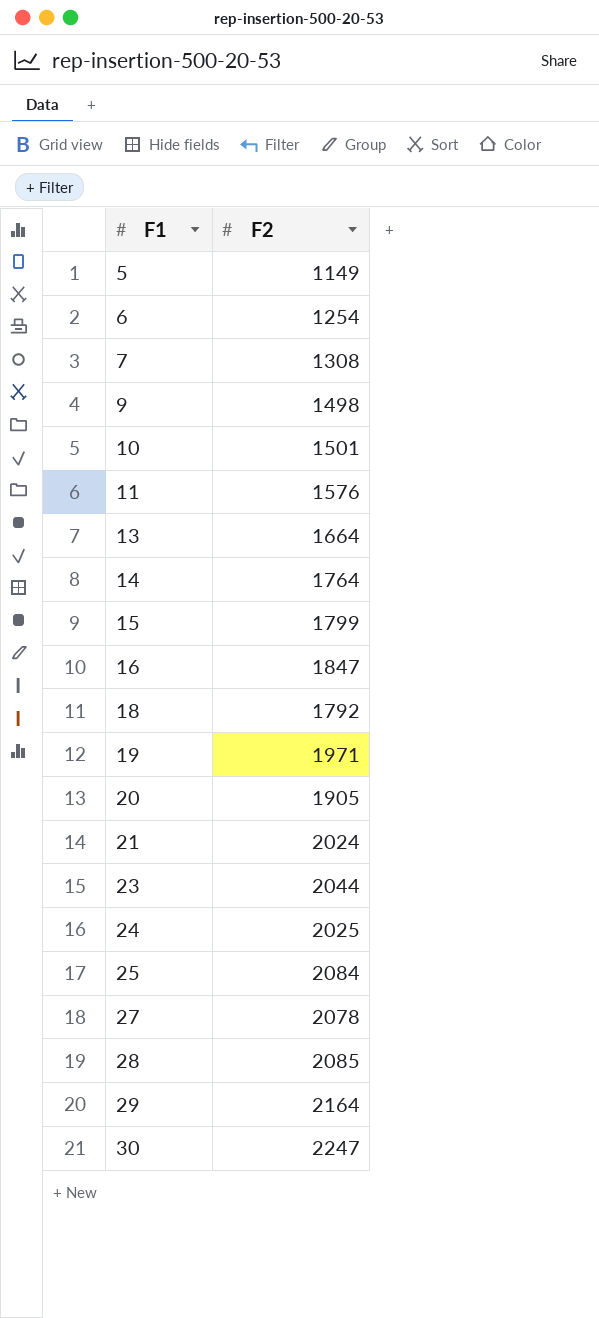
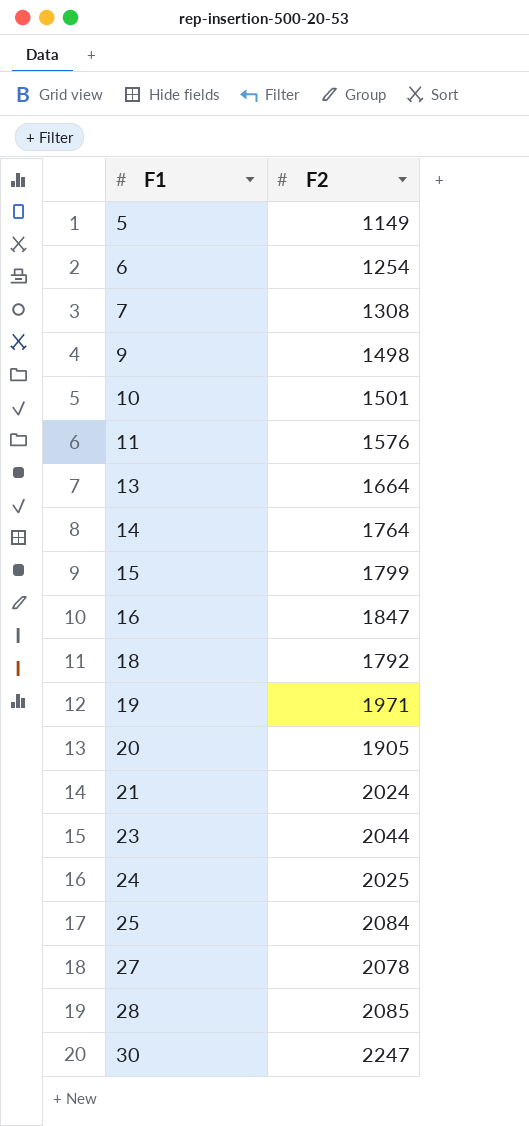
row 29: 2164 -> none

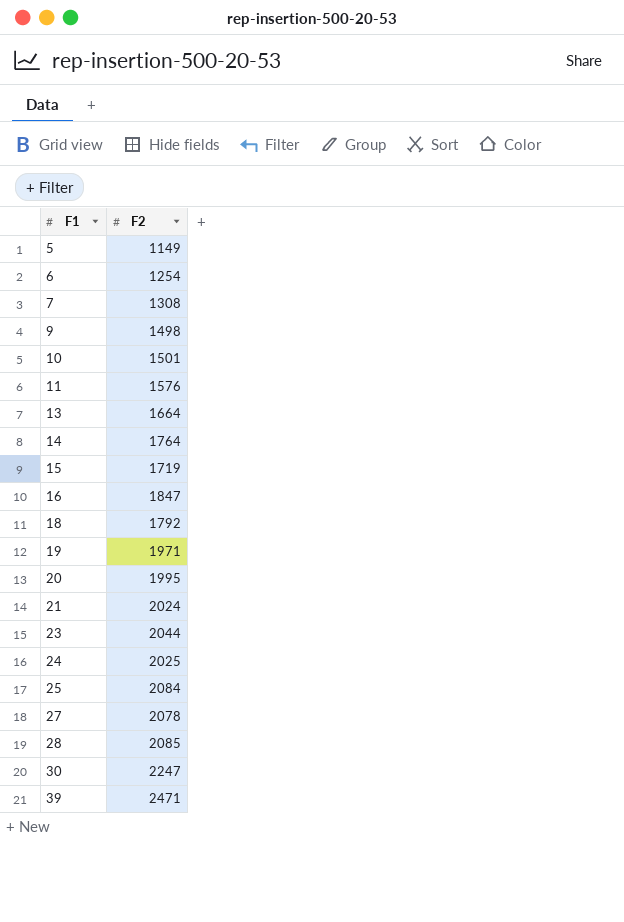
15 | F2: 1799 -> 1719
20 | F2: 1905 -> 1995
row 39: none -> 2471

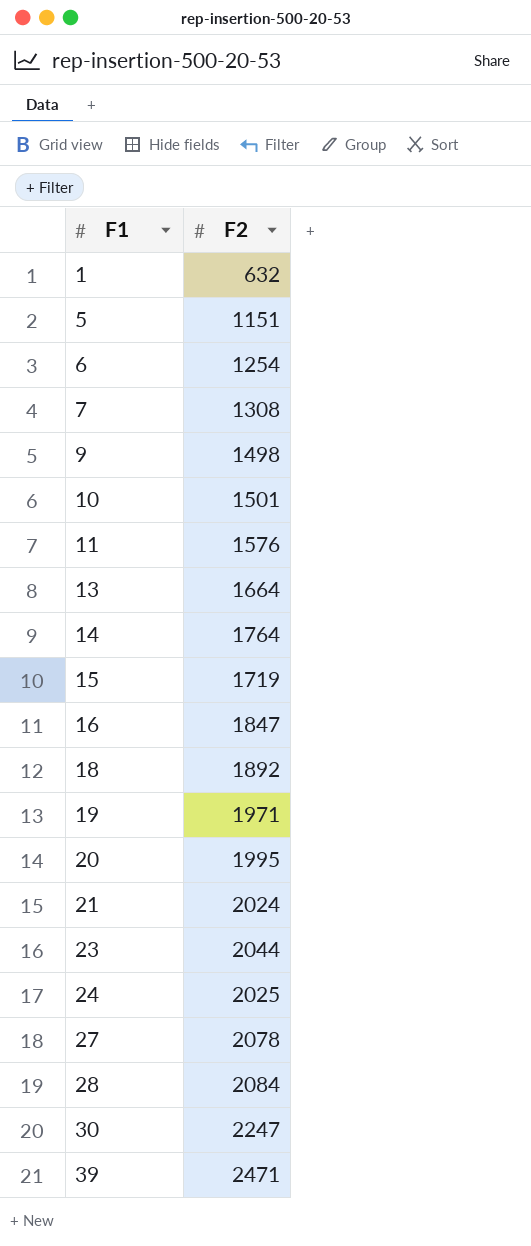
row 25: 2084 -> none
row 1: none -> 632
5 | F2: 1149 -> 1151
18 | F2: 1792 -> 1892
28 | F2: 2085 -> 2084

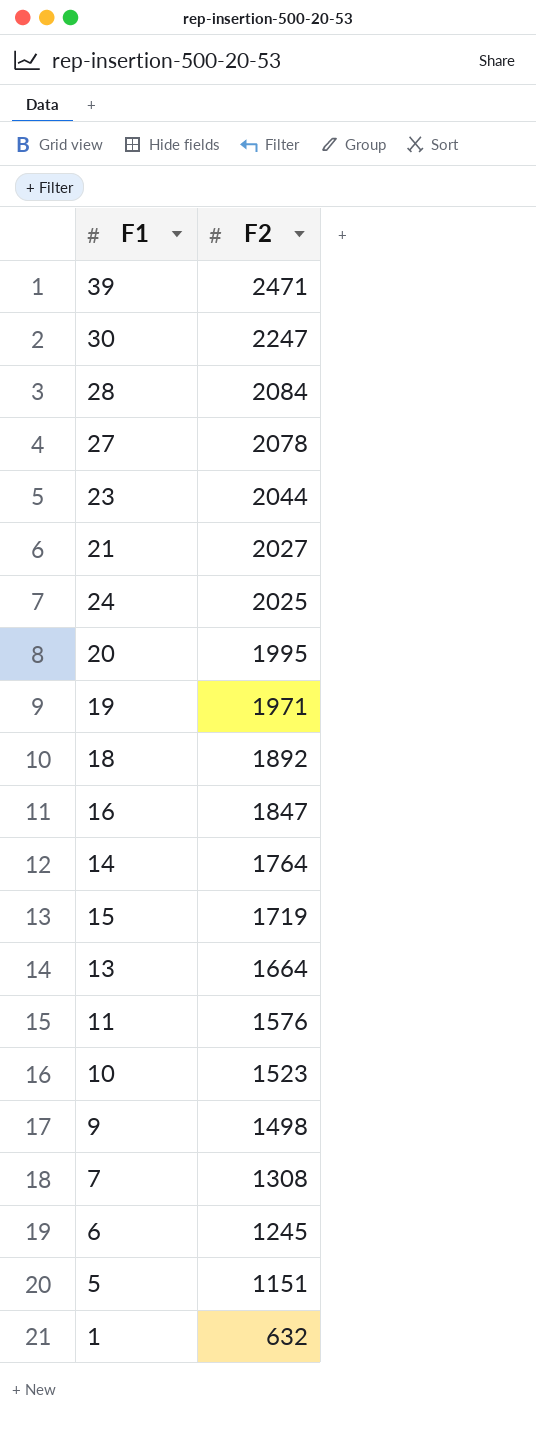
row order: F1 ascending -> F2 descending
21 | F2: 2024 -> 2027
10 | F2: 1501 -> 1523
6 | F2: 1254 -> 1245

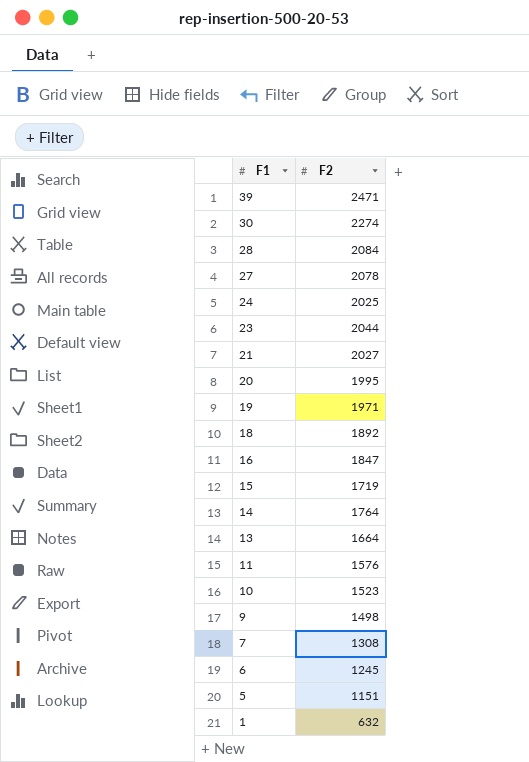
row order: F2 descending -> F1 descending
30 | F2: 2247 -> 2274

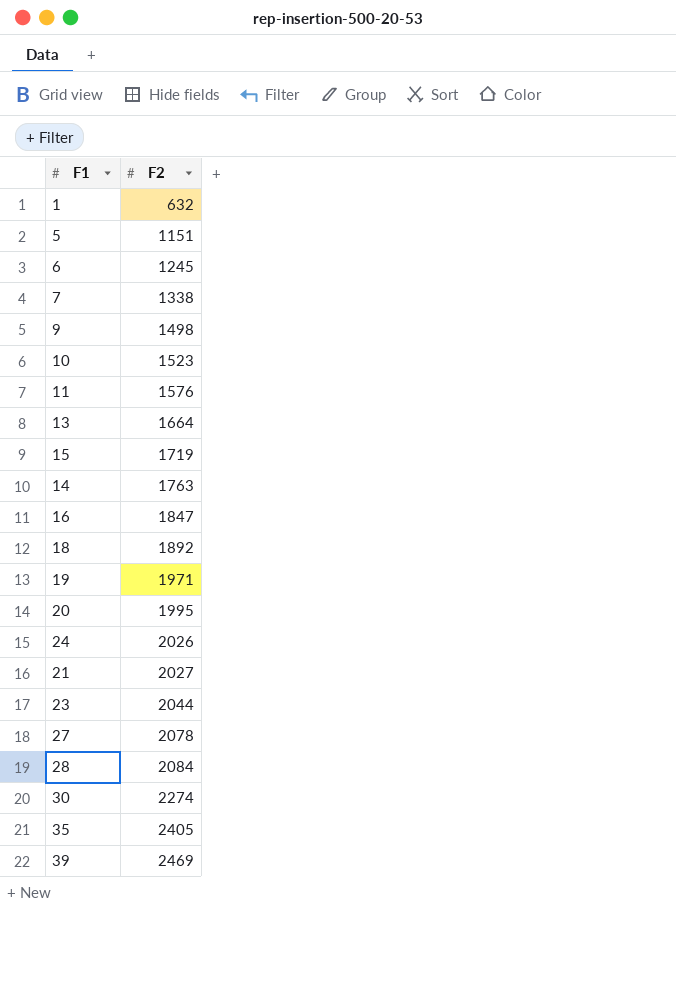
row order: F1 descending -> F2 ascending
7 | F2: 1308 -> 1338
14 | F2: 1764 -> 1763
24 | F2: 2025 -> 2026
row 35: none -> 2405
39 | F2: 2471 -> 2469

